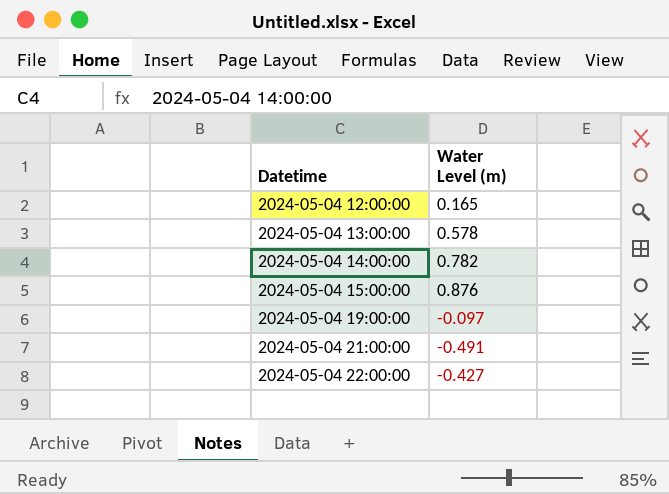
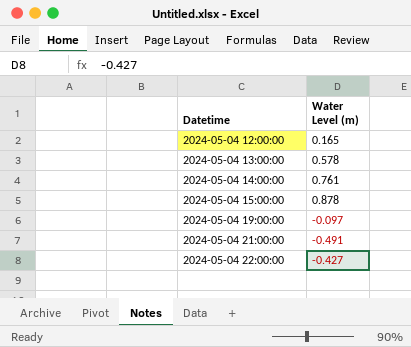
2024-05-04 14:00:00 | Water Level (m): 0.782 -> 0.761
2024-05-04 15:00:00 | Water Level (m): 0.876 -> 0.878

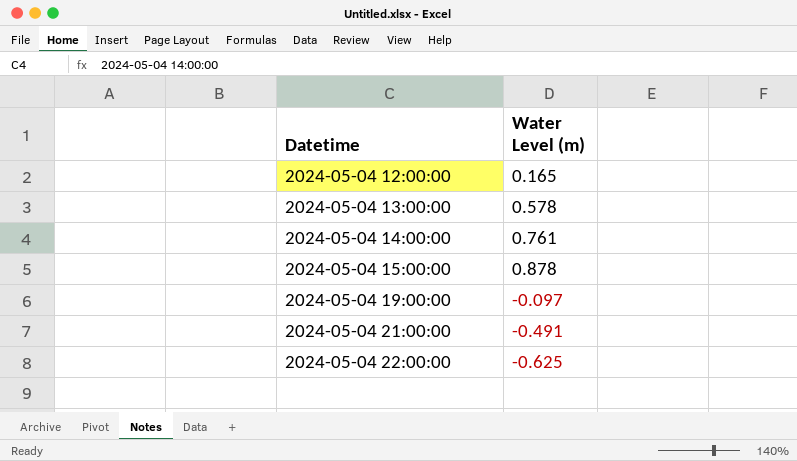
2024-05-04 22:00:00 | Water Level (m): -0.427 -> -0.625

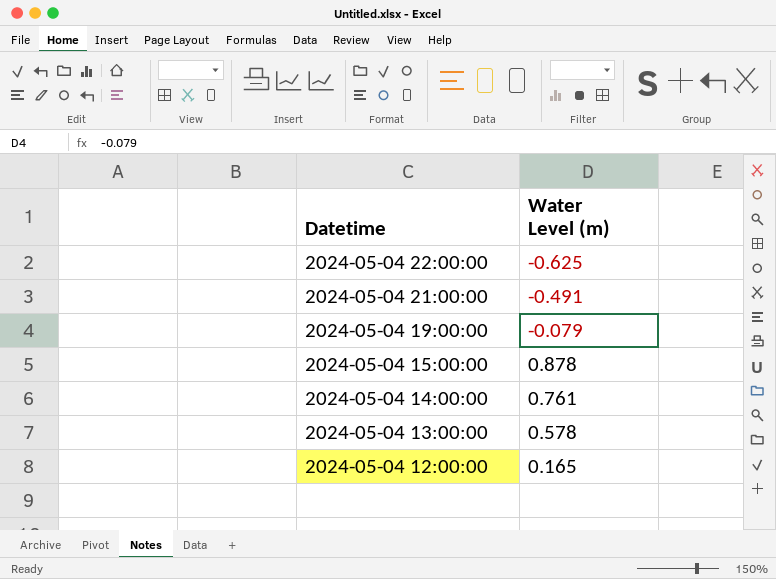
row order: Datetime ascending -> Datetime descending
2024-05-04 19:00:00 | Water Level (m): -0.097 -> -0.079

